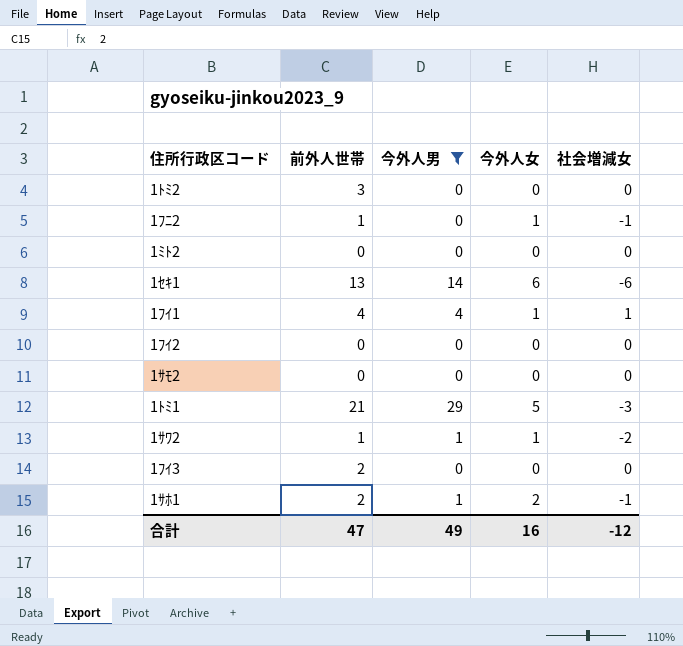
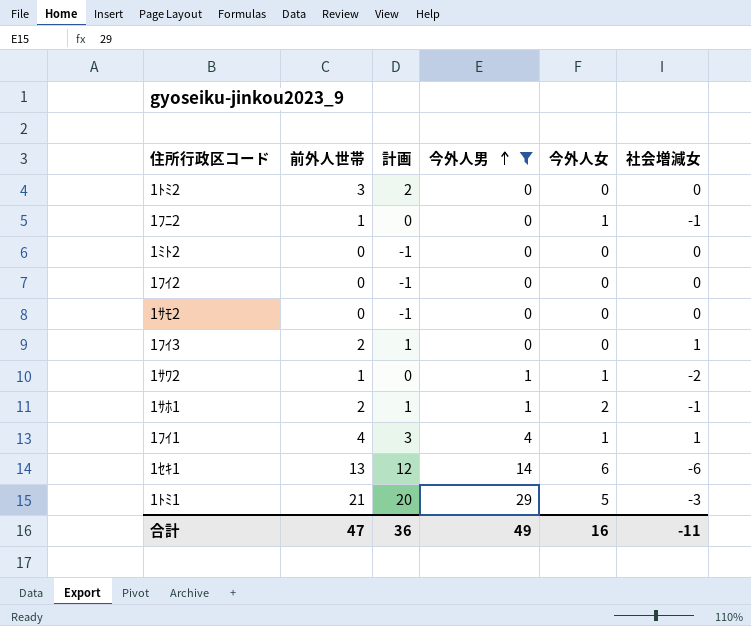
row order: none -> 今外人男 ascending
column 計画 | formula: none -> [前外人世帯] - 1
1ﾌｲ3 | 社会増減女: 0 -> 1
合計 | 社会増減女: -12 -> -11

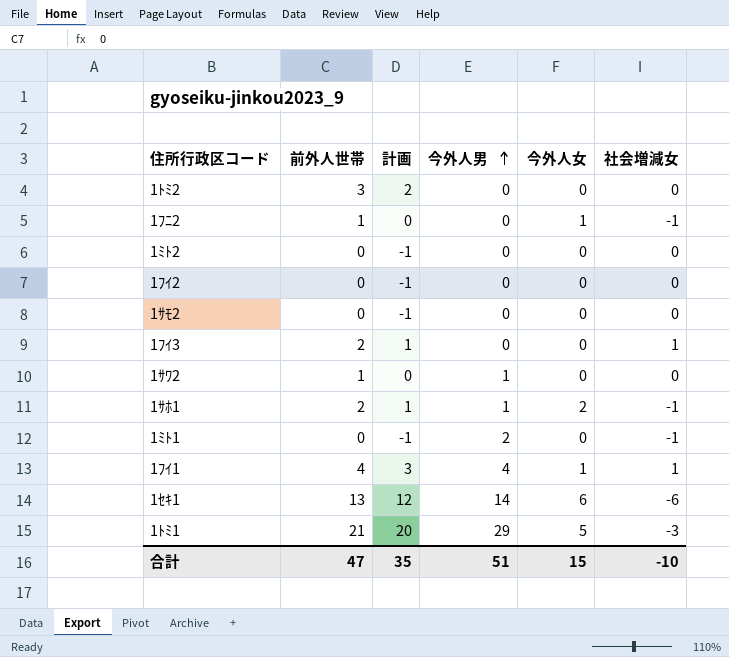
filter: 今外人男 != 2 -> none
1ｻﾜ2 | 今外人女: 1 -> 0
1ｻﾜ2 | 社会増減女: -2 -> 0
合計 | 計画: 36 -> 35
合計 | 今外人男: 49 -> 51
合計 | 今外人女: 16 -> 15
合計 | 社会増減女: -11 -> -10

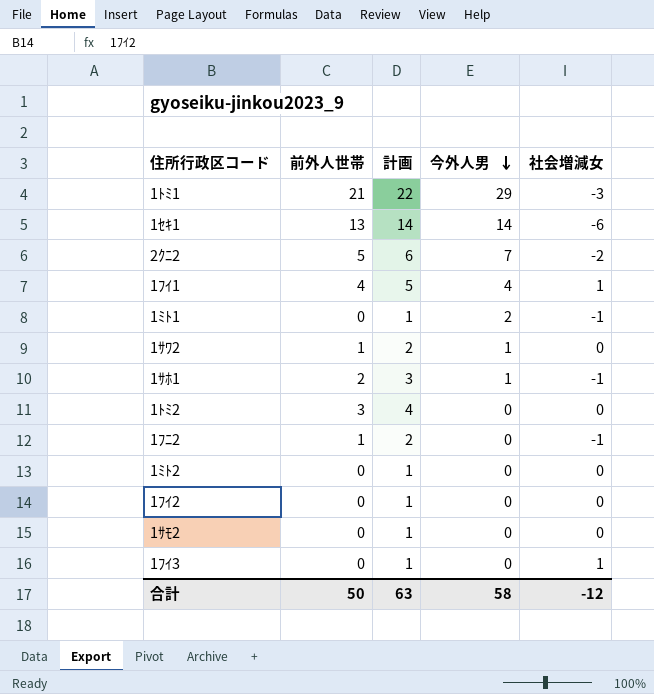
row order: 今外人男 ascending -> 今外人男 descending
column 今外人女 | position: 5 -> none
column 計画 | formula: [前外人世帯] - 1 -> [前外人世帯] + 1
row 2ｸﾆ2: none -> 5 | 6 | 7 | -2
1ﾌｲ3 | 前外人世帯: 2 -> 0
合計 | 前外人世帯: 47 -> 50
合計 | 計画: 35 -> 63
合計 | 今外人男: 51 -> 58
合計 | 社会増減女: -10 -> -12

